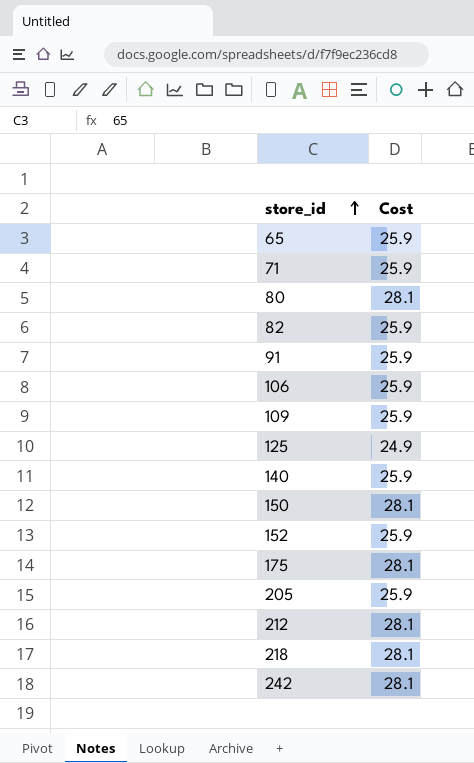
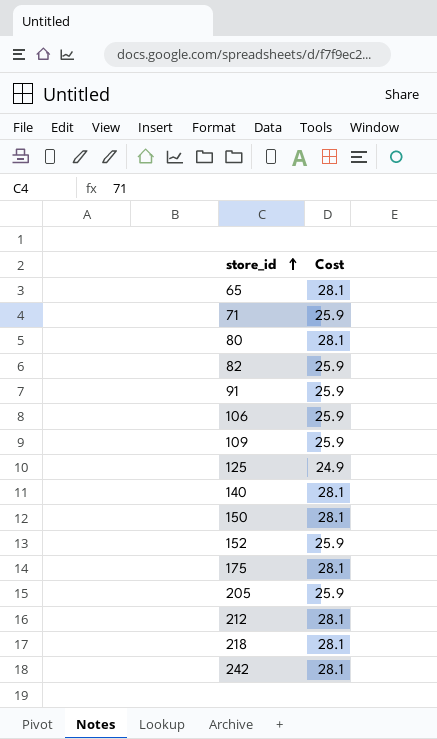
65 | Cost: 25.9 -> 28.1
140 | Cost: 25.9 -> 28.1

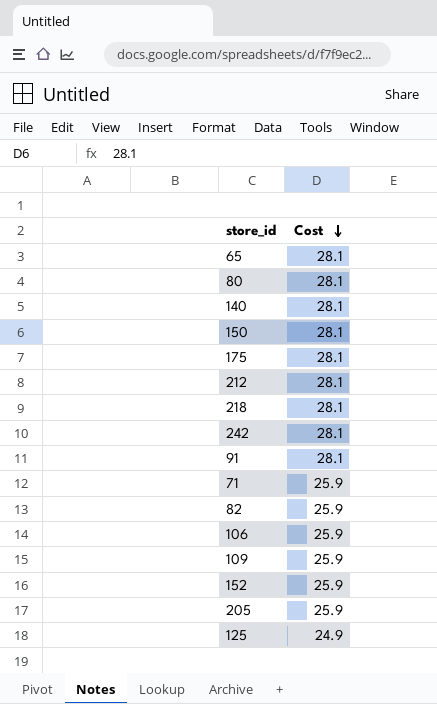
row order: store_id ascending -> Cost descending
91 | Cost: 25.9 -> 28.1

